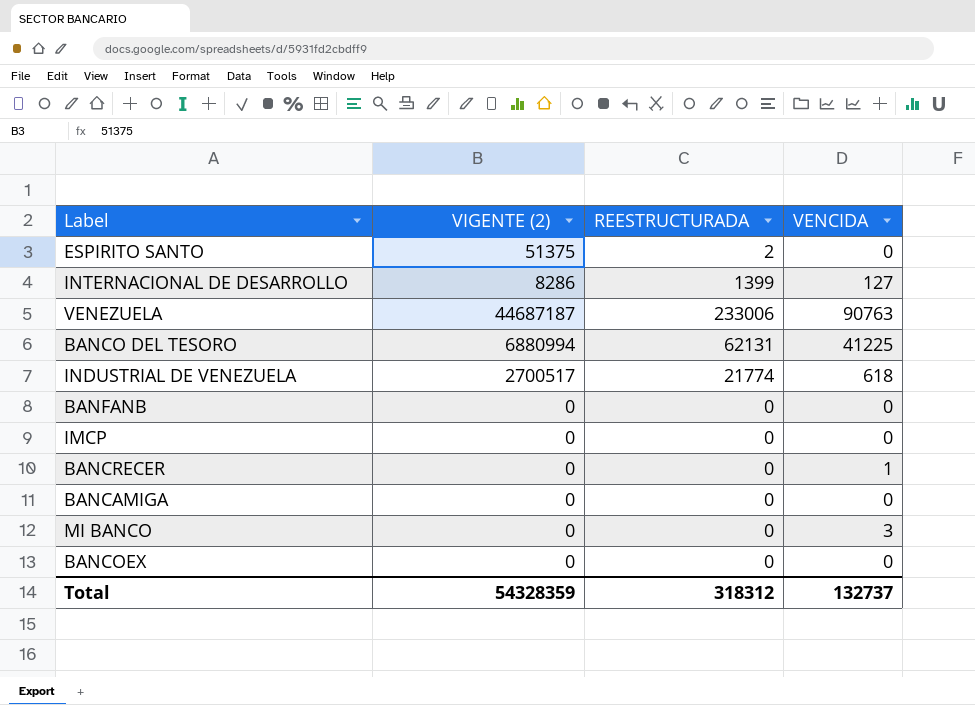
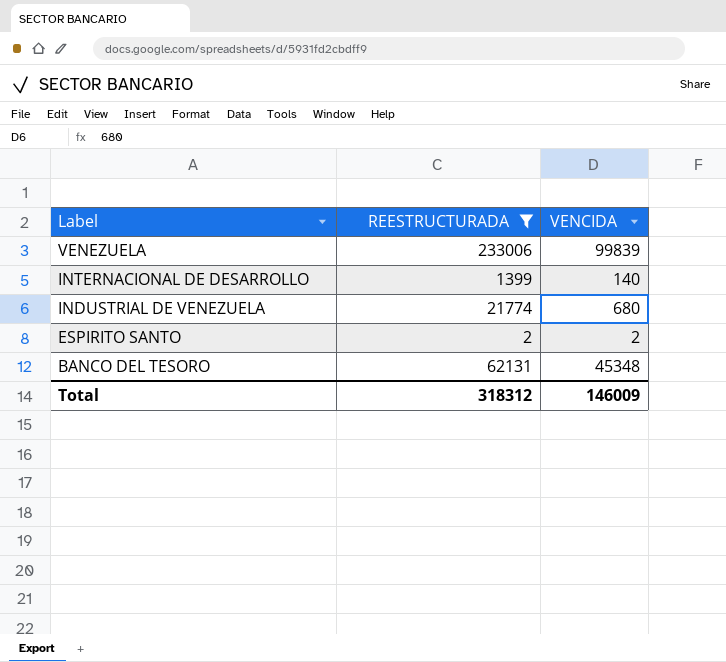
filter: none -> REESTRUCTURADA != 0
row order: none -> Label descending
column VIGENTE (2) | position: 2 -> none
VENEZUELA | VENCIDA: 90763 -> 99839
INTERNACIONAL DE DESARROLLO | VENCIDA: 127 -> 140
INDUSTRIAL DE VENEZUELA | VENCIDA: 618 -> 680
ESPIRITO SANTO | VENCIDA: 0 -> 2
BANCO DEL TESORO | VENCIDA: 41225 -> 45348
Total | VENCIDA: 132737 -> 146009

